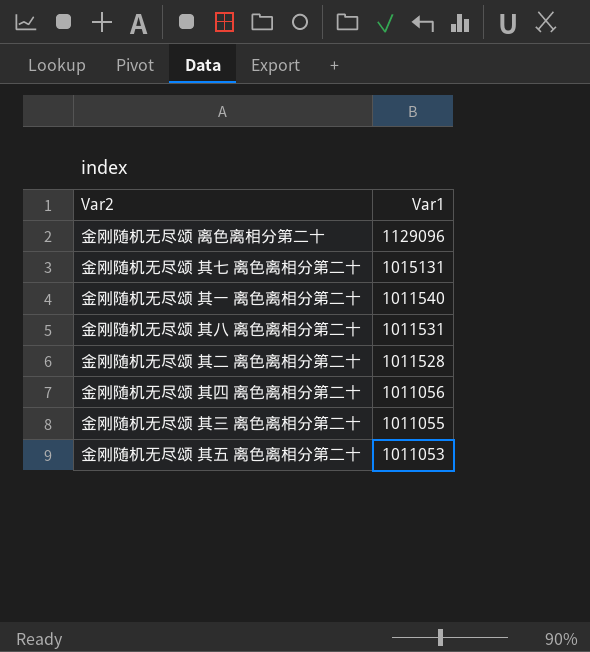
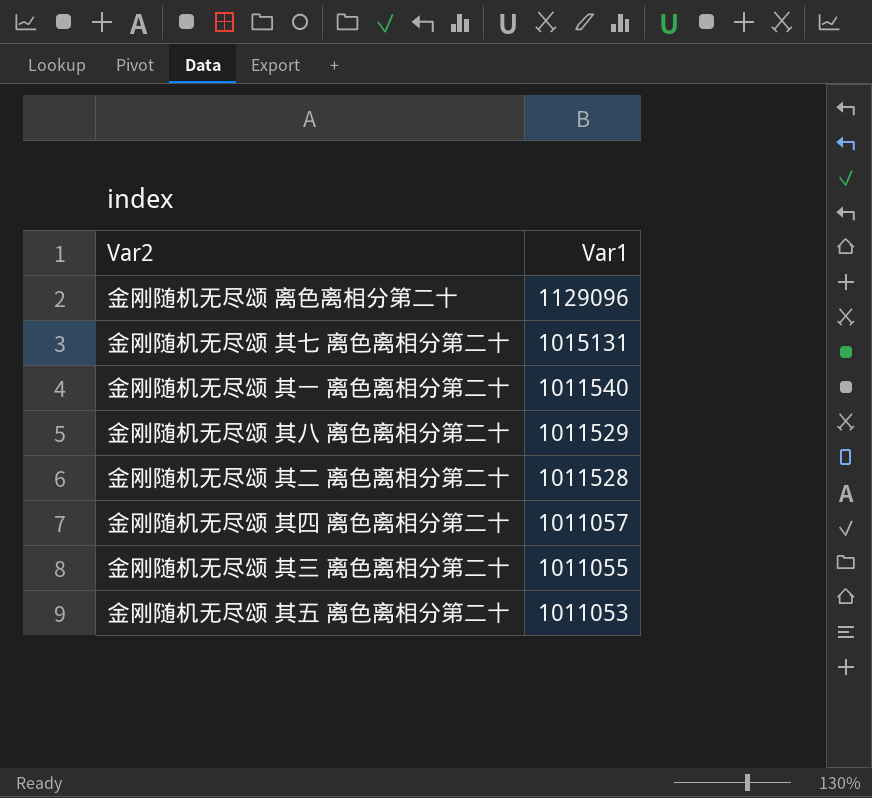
金刚随机无尽颂 其八 离色离相分第二十 | Var1: 1011531 -> 1011529
金刚随机无尽颂 其四 离色离相分第二十 | Var1: 1011056 -> 1011057

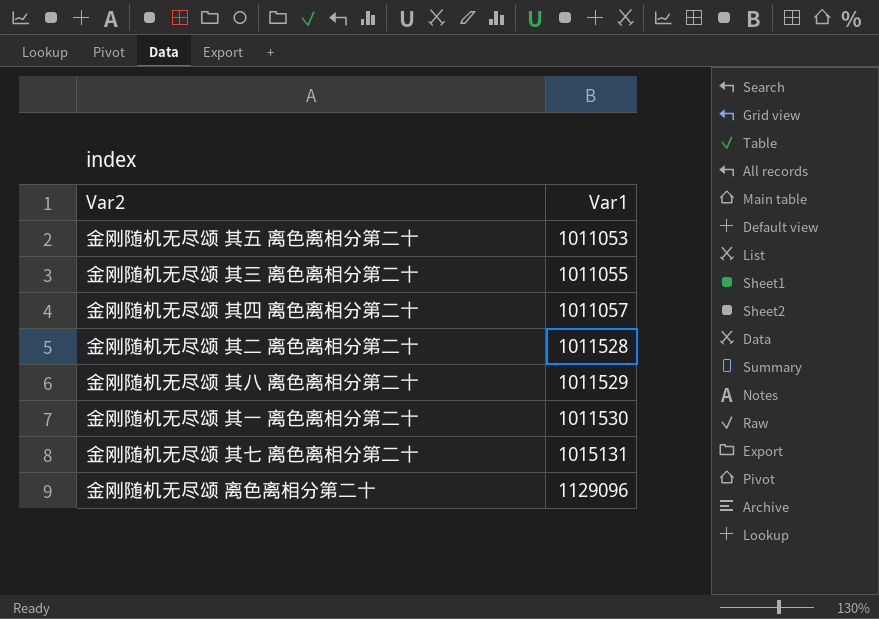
row order: Var1 descending -> Var1 ascending
金刚随机无尽颂 其一 离色离相分第二十 | Var1: 1011540 -> 1011530

